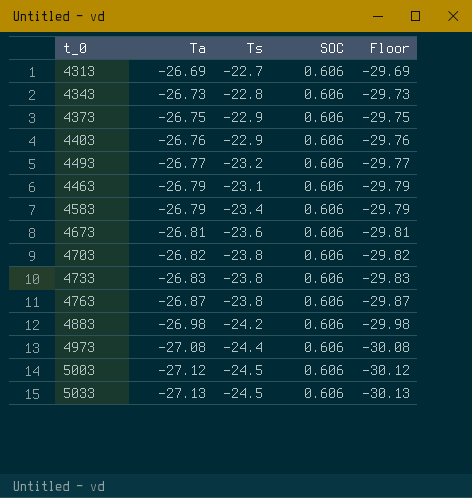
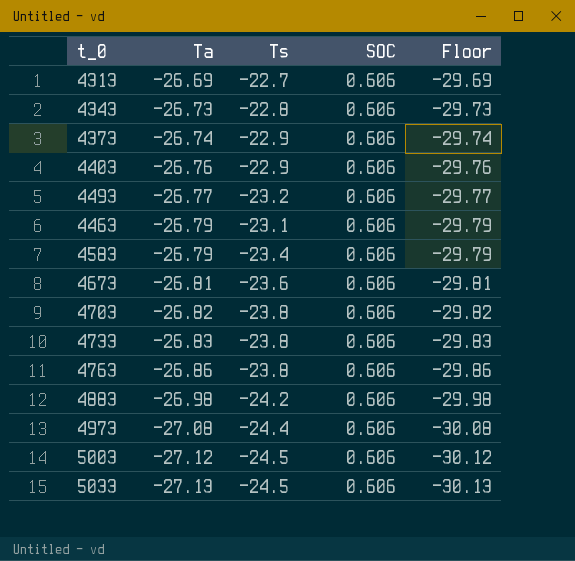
4373 | Ta: -26.75 -> -26.74
4373 | Floor: -29.75 -> -29.74
4763 | Ta: -26.87 -> -26.86
4763 | Floor: -29.87 -> -29.86

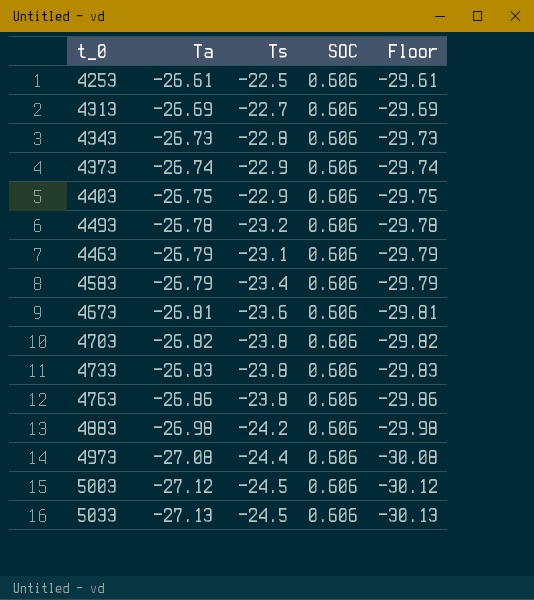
row 4253: none -> -26.61 | -22.5 | 0.606 | -29.61
4403 | Ta: -26.76 -> -26.75
4403 | Floor: -29.76 -> -29.75
4493 | Ta: -26.77 -> -26.78
4493 | Floor: -29.77 -> -29.78

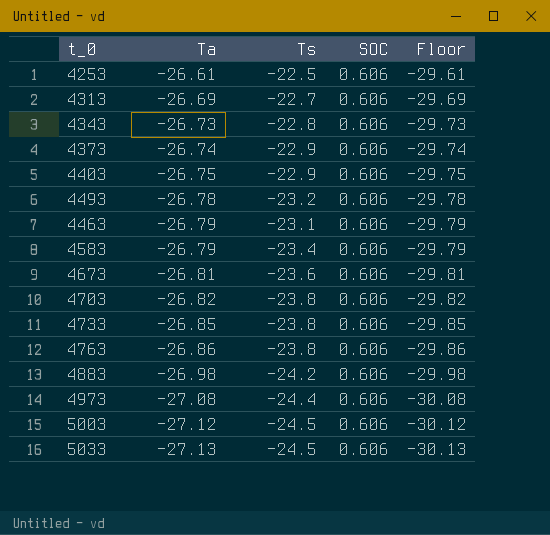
4733 | Ta: -26.83 -> -26.85
4733 | Floor: -29.83 -> -29.85

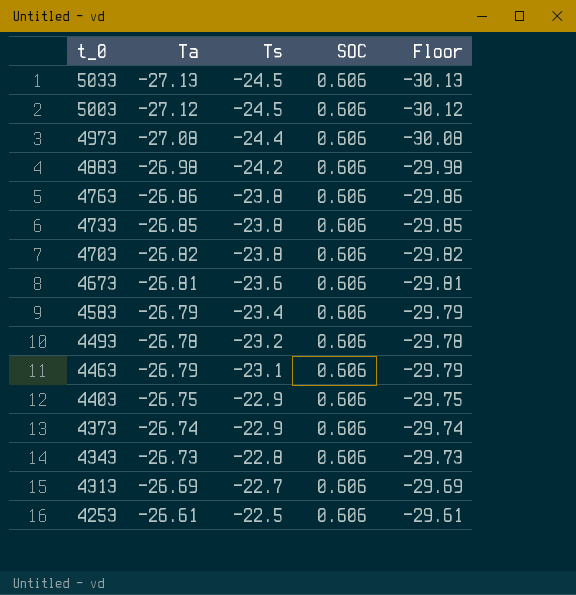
row order: Ta descending -> t_0 descending

